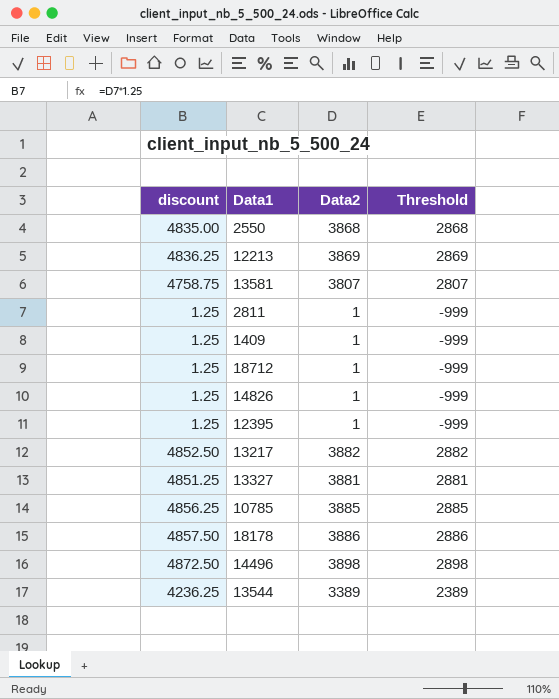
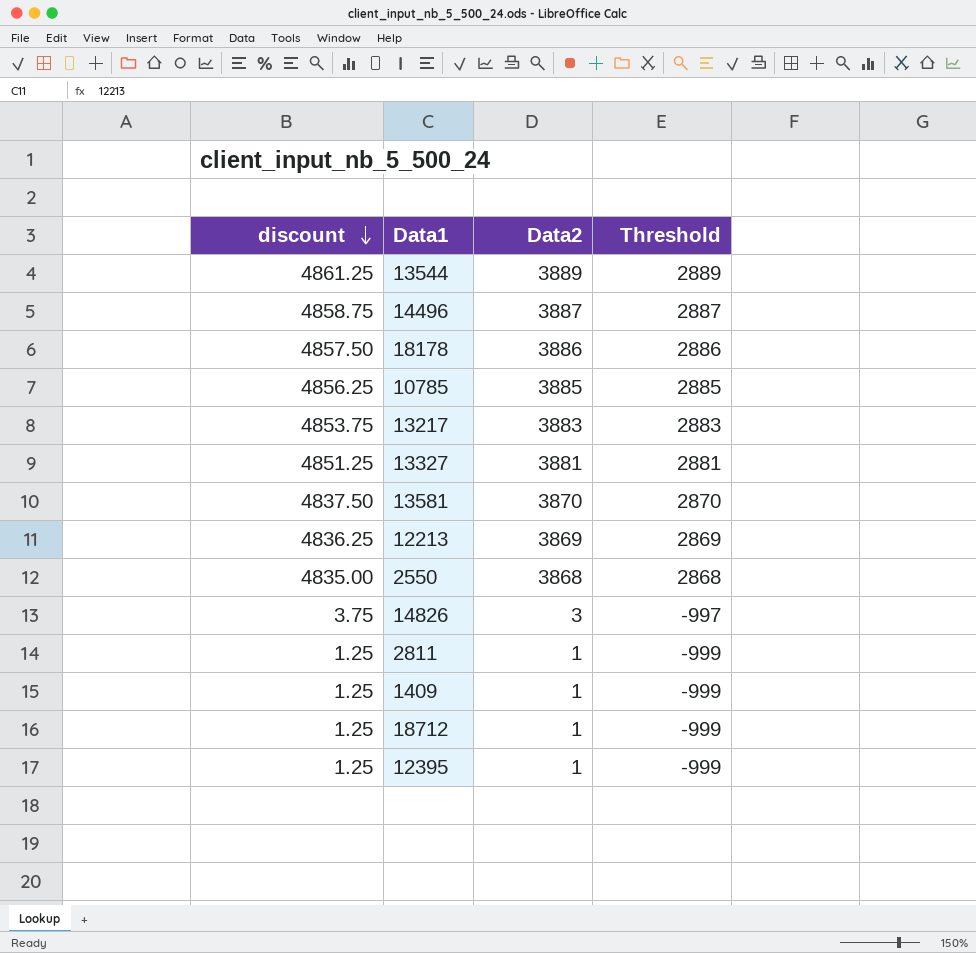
row order: none -> discount descending
13544 | discount: 4236.25 -> 4861.25
13544 | Data2: 3389 -> 3889
13544 | Threshold: 2389 -> 2889
14496 | discount: 4872.50 -> 4858.75
14496 | Data2: 3898 -> 3887
14496 | Threshold: 2898 -> 2887
13217 | discount: 4852.50 -> 4853.75
13217 | Data2: 3882 -> 3883
13217 | Threshold: 2882 -> 2883
13581 | discount: 4758.75 -> 4837.50
13581 | Data2: 3807 -> 3870
13581 | Threshold: 2807 -> 2870
14826 | discount: 1.25 -> 3.75
14826 | Data2: 1 -> 3
14826 | Threshold: -999 -> -997

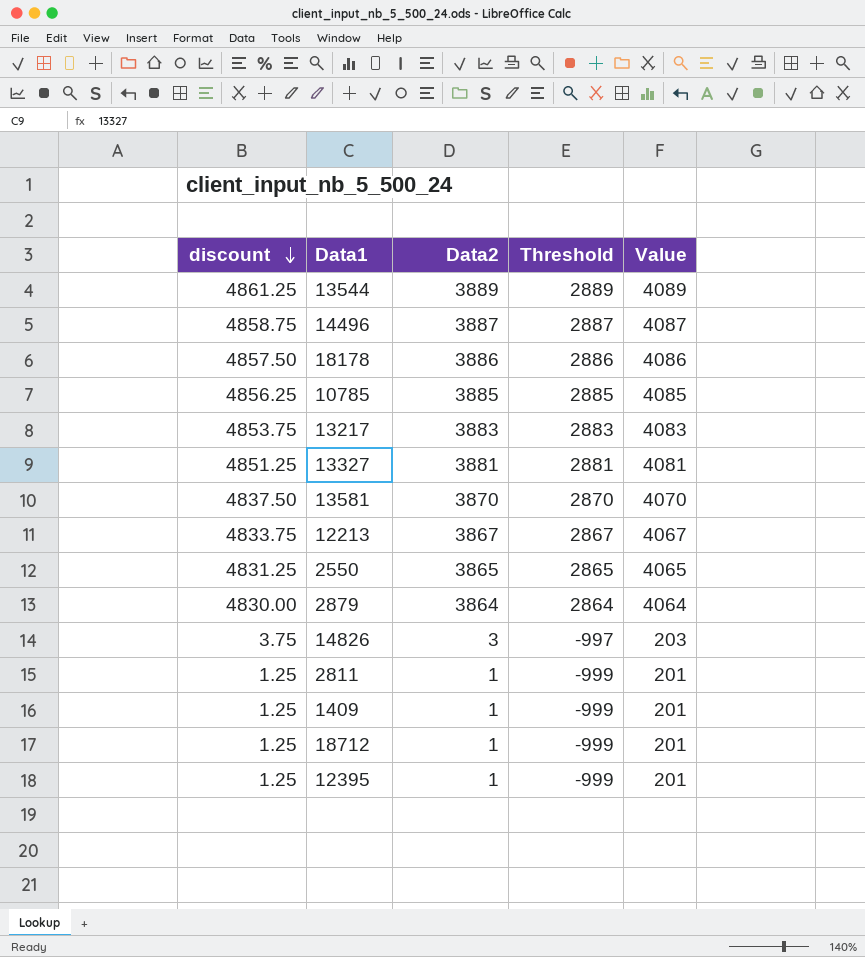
column Value | formula: none -> [Data2] + 200
12213 | discount: 4836.25 -> 4833.75
12213 | Data2: 3869 -> 3867
12213 | Threshold: 2869 -> 2867
2550 | discount: 4835.00 -> 4831.25
2550 | Data2: 3868 -> 3865
2550 | Threshold: 2868 -> 2865
row 2879: none -> 4830.00 | 3864 | 2864 | 4064

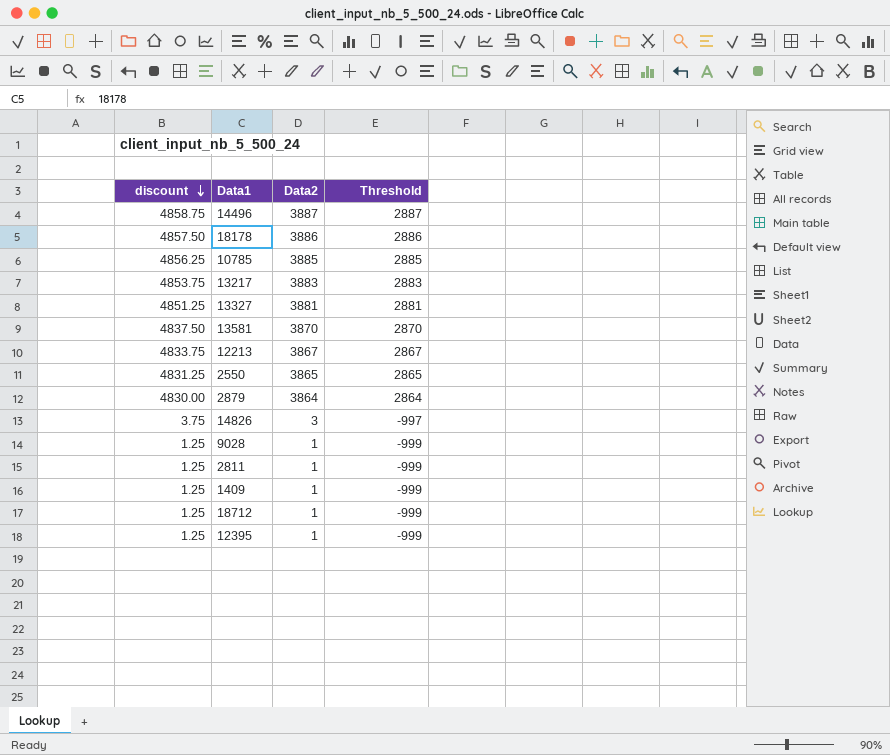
column Value | formula: [Data2] + 200 -> none
row 13544: 4861.25 | 3889 | 2889 | 4089 -> none
row 9028: none -> 1.25 | 1 | -999

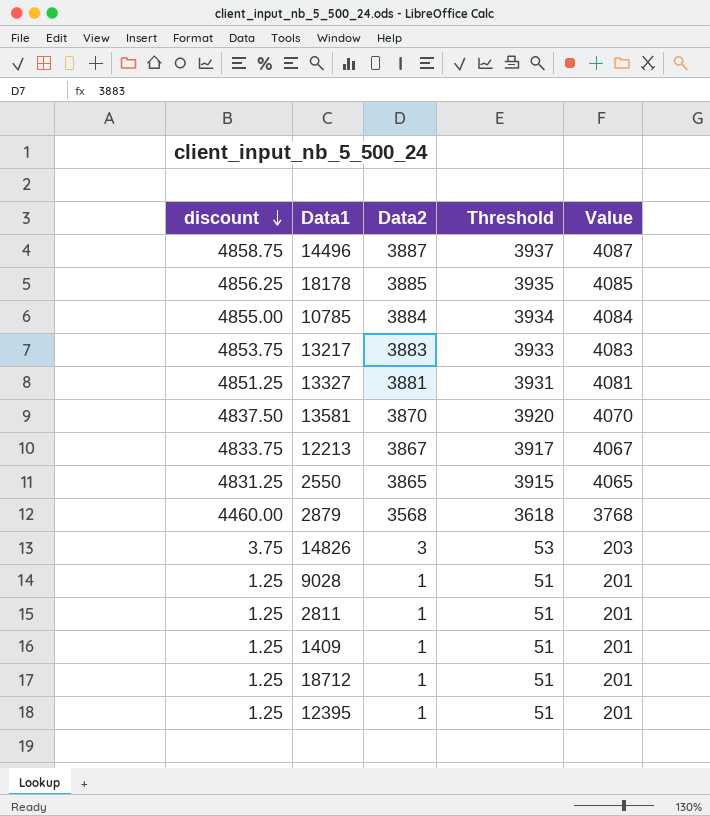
column Threshold | formula: [Data2] - 1000 -> [Data2] + 50
column Value | formula: none -> [Data2] + 200
18178 | discount: 4857.50 -> 4856.25
18178 | Data2: 3886 -> 3885
10785 | discount: 4856.25 -> 4855.00
10785 | Data2: 3885 -> 3884
2879 | discount: 4830.00 -> 4460.00
2879 | Data2: 3864 -> 3568

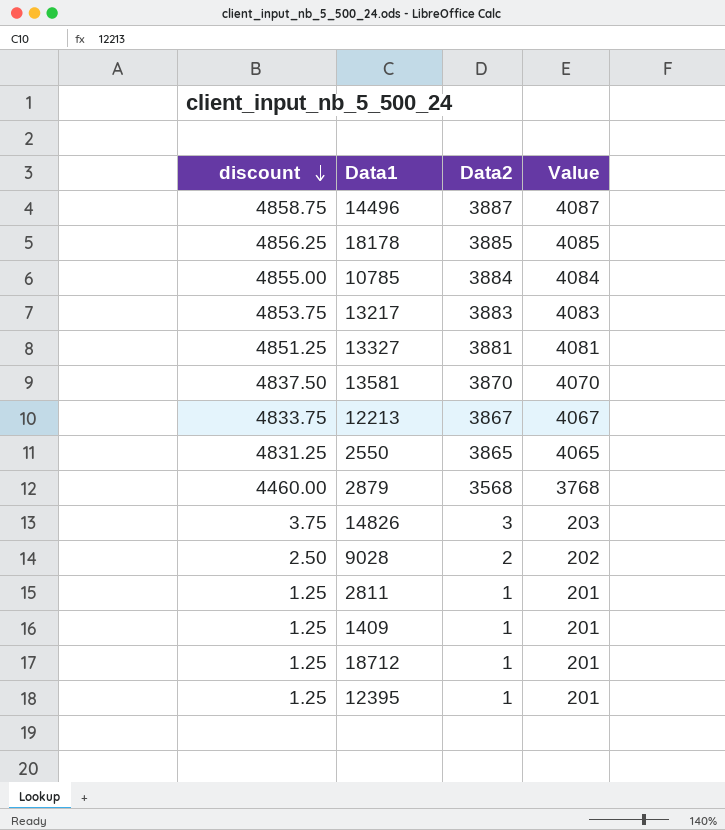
column Threshold | formula: [Data2] + 50 -> none
9028 | discount: 1.25 -> 2.50
9028 | Data2: 1 -> 2
9028 | Value: 201 -> 202

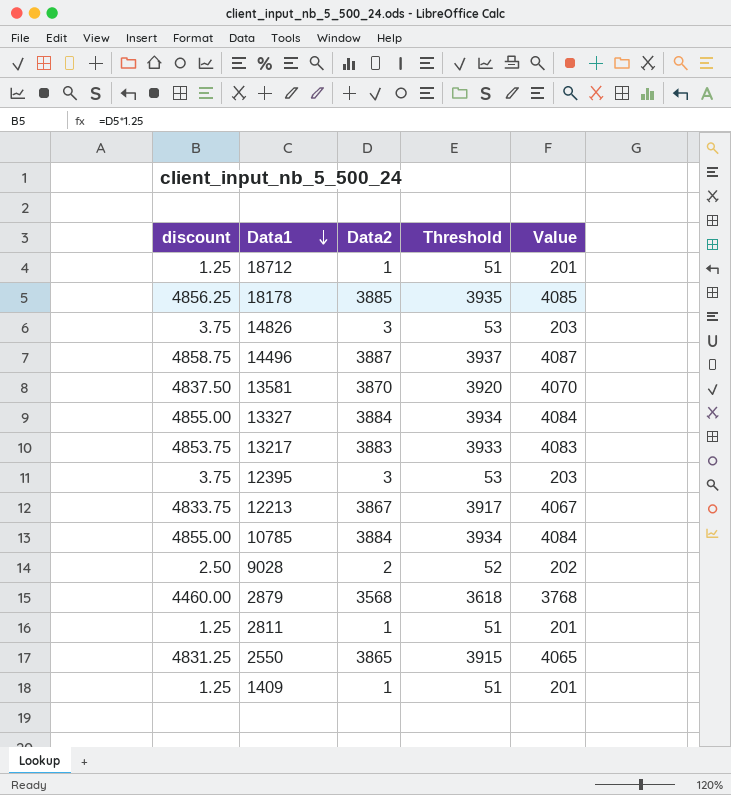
row order: discount descending -> Data1 descending
column Threshold | formula: none -> [Data2] + 50
13327 | discount: 4851.25 -> 4855.00
13327 | Data2: 3881 -> 3884
13327 | Value: 4081 -> 4084
12395 | discount: 1.25 -> 3.75
12395 | Data2: 1 -> 3
12395 | Value: 201 -> 203

